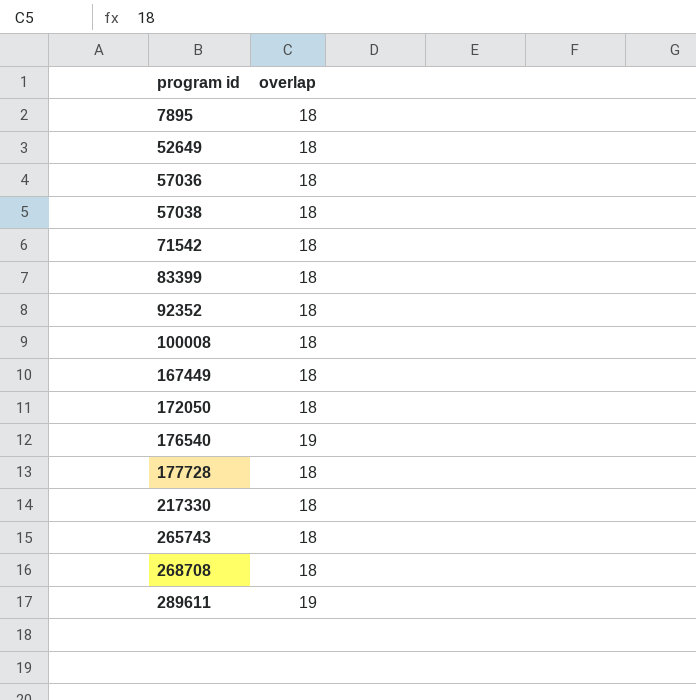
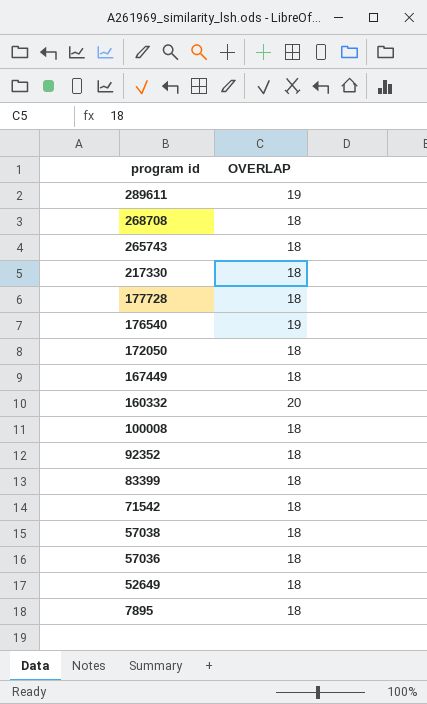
row order: program id ascending -> program id descending
column name: overlap -> OVERLAP
row 160332: none -> 20

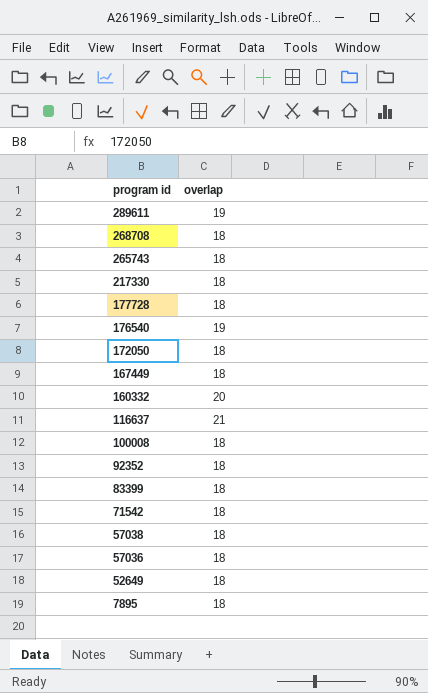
column name: OVERLAP -> overlap
row 116637: none -> 21

